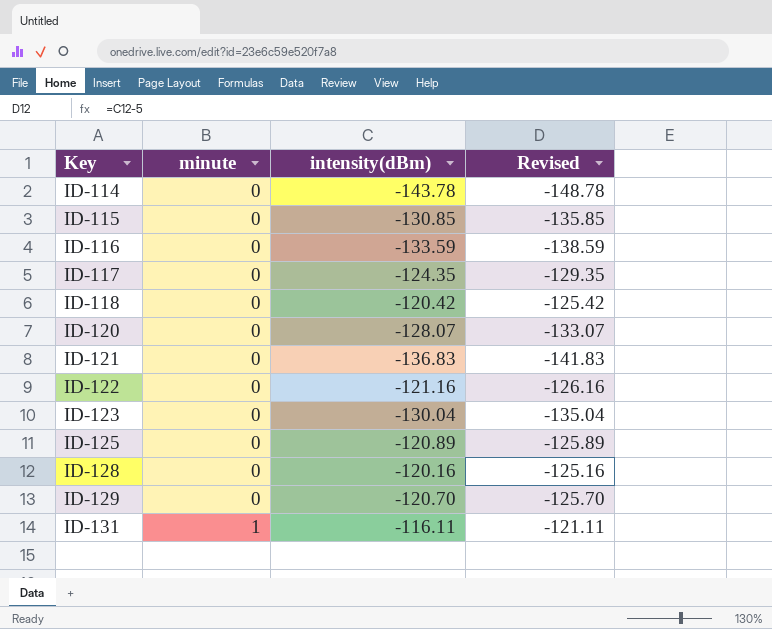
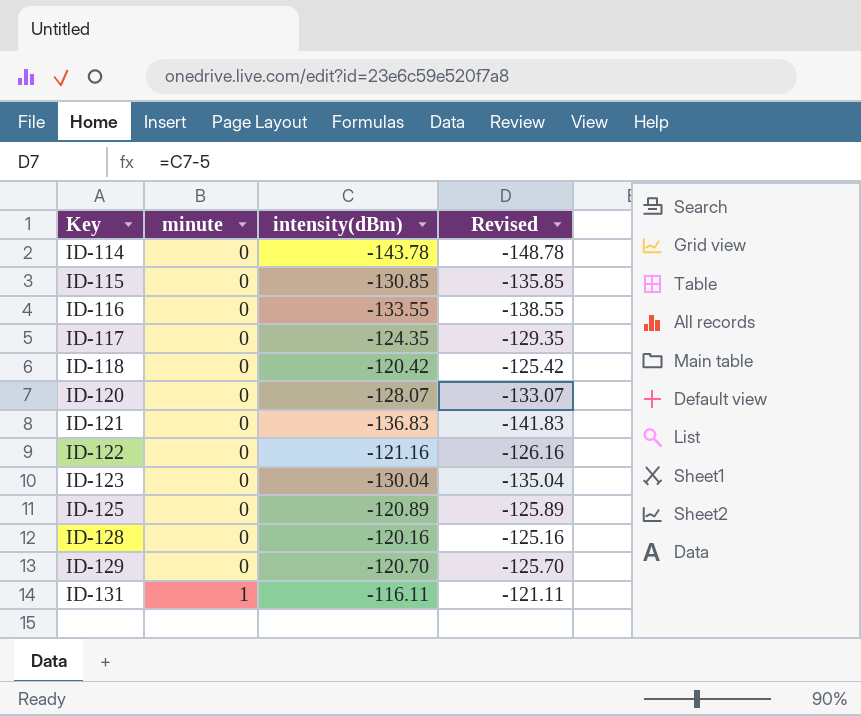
ID-116 | intensity(dBm): -133.59 -> -133.55
ID-116 | Revised: -138.59 -> -138.55

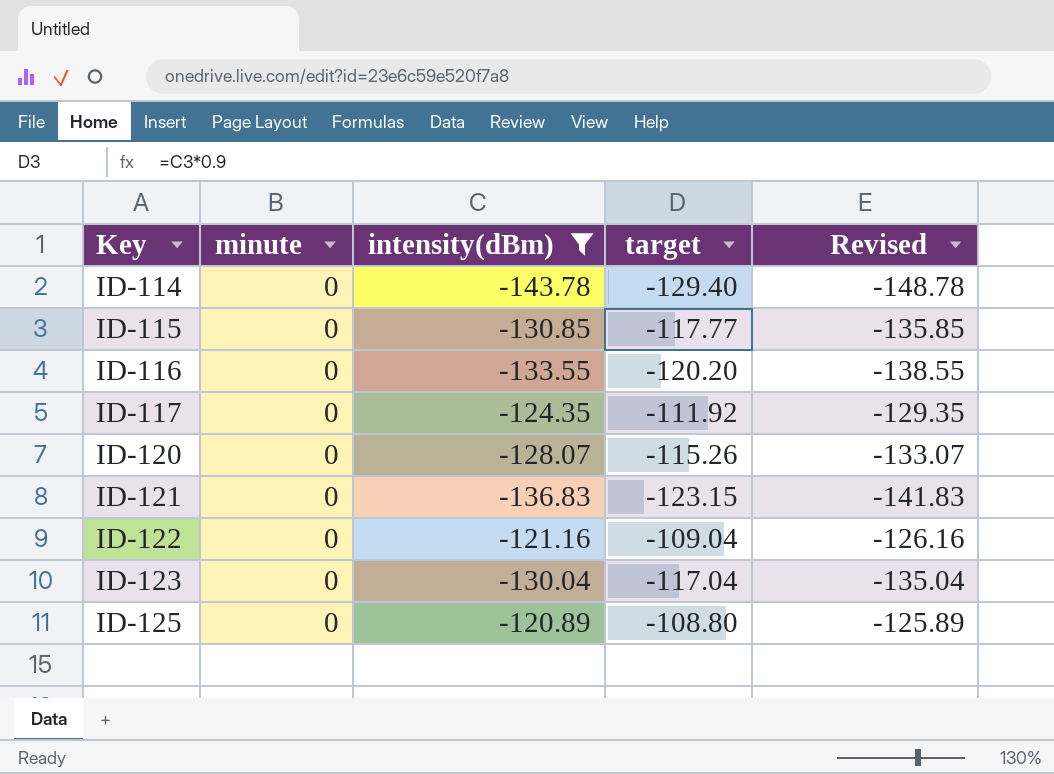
filter: none -> intensity(dBm) <= -120.89
column target | formula: none -> [intensity(dBm)] * 0.9

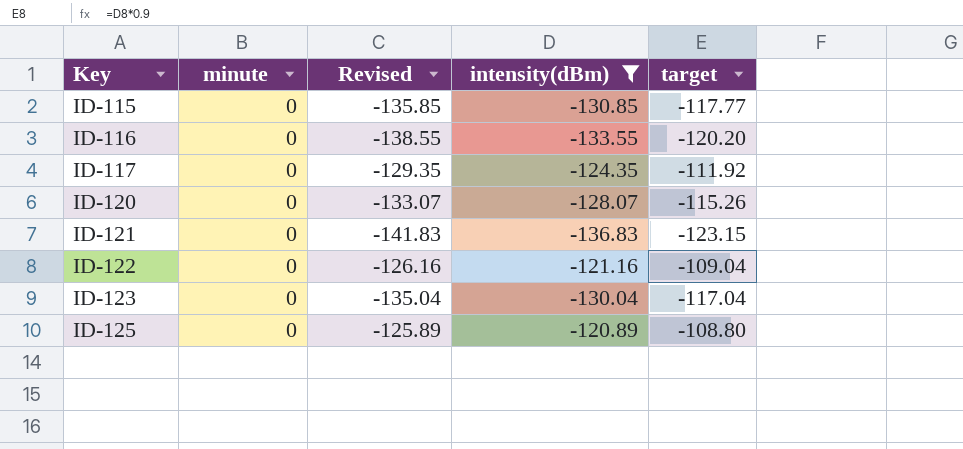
column Revised | position: 5 -> 3
row ID-114: 0 | -143.78 | -129.40 | -148.78 -> none

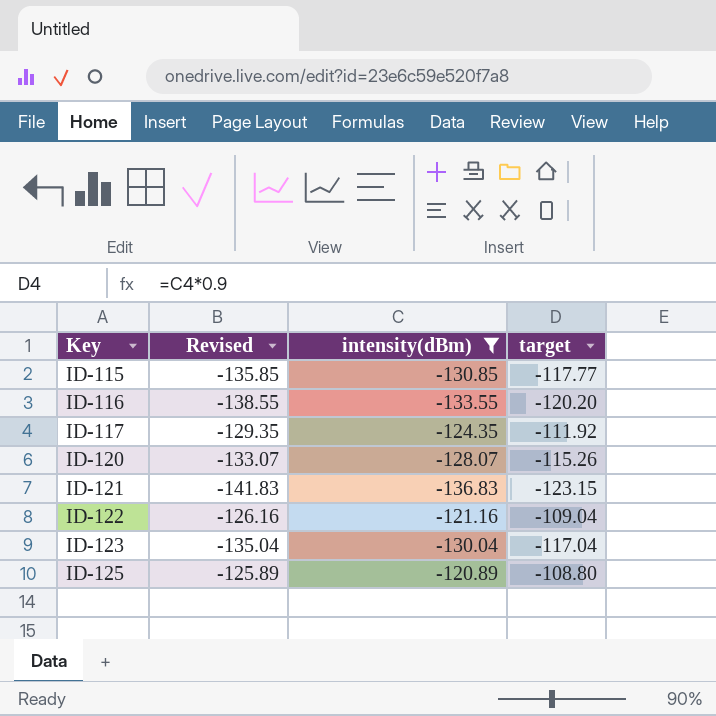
column minute | position: 2 -> none

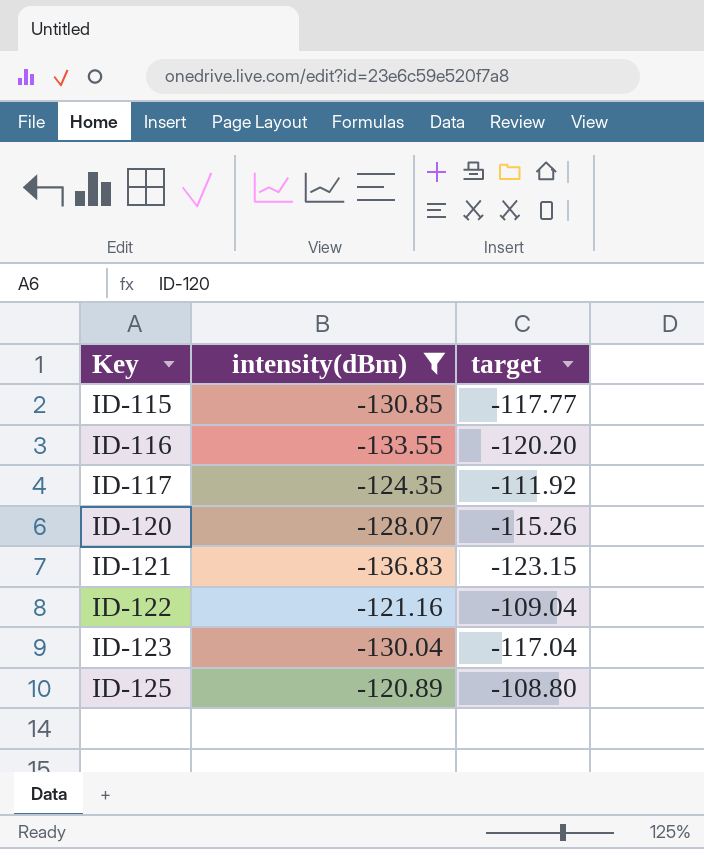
column Revised | formula: [intensity(dBm)] - 5 -> none

